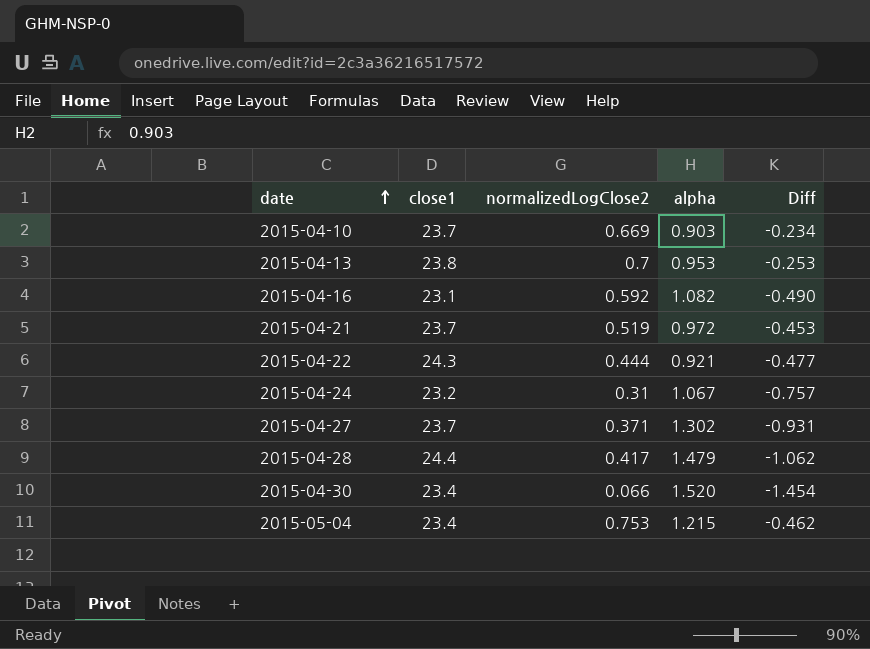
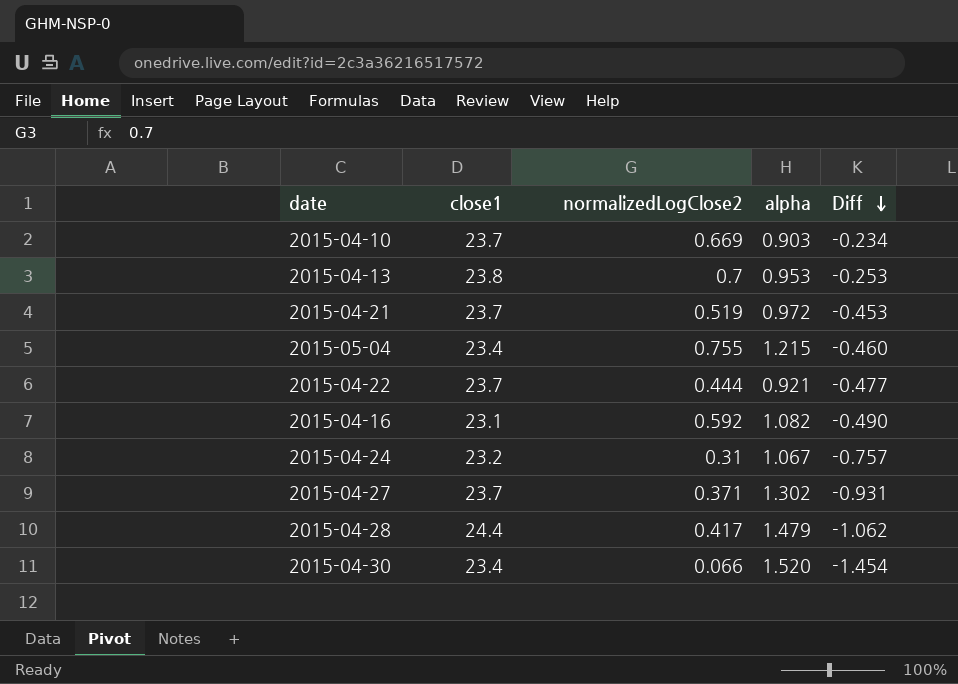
row order: date ascending -> Diff descending
2015-05-04 | normalizedLogClose2: 0.753 -> 0.755
2015-05-04 | Diff: -0.462 -> -0.460
2015-04-22 | close1: 24.3 -> 23.7

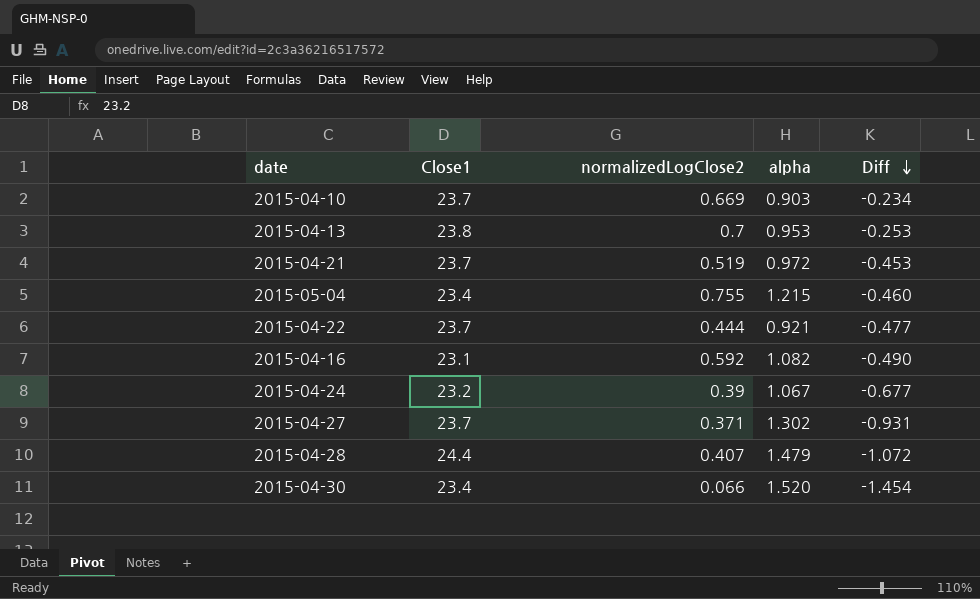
column name: close1 -> Close1
2015-04-24 | normalizedLogClose2: 0.31 -> 0.39
2015-04-24 | Diff: -0.757 -> -0.677
2015-04-28 | normalizedLogClose2: 0.417 -> 0.407
2015-04-28 | Diff: -1.062 -> -1.072

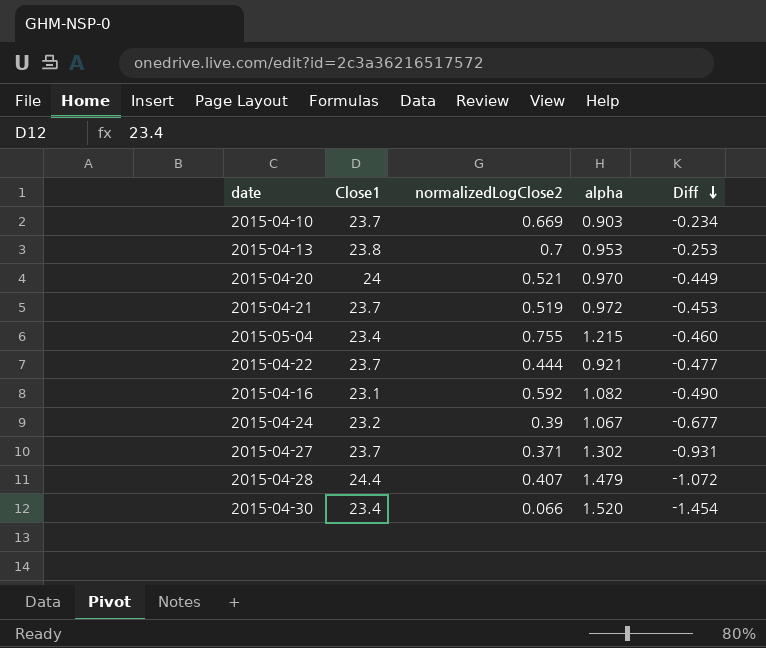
row 2015-04-20: none -> 24 | 0.521 | 0.970 | -0.449

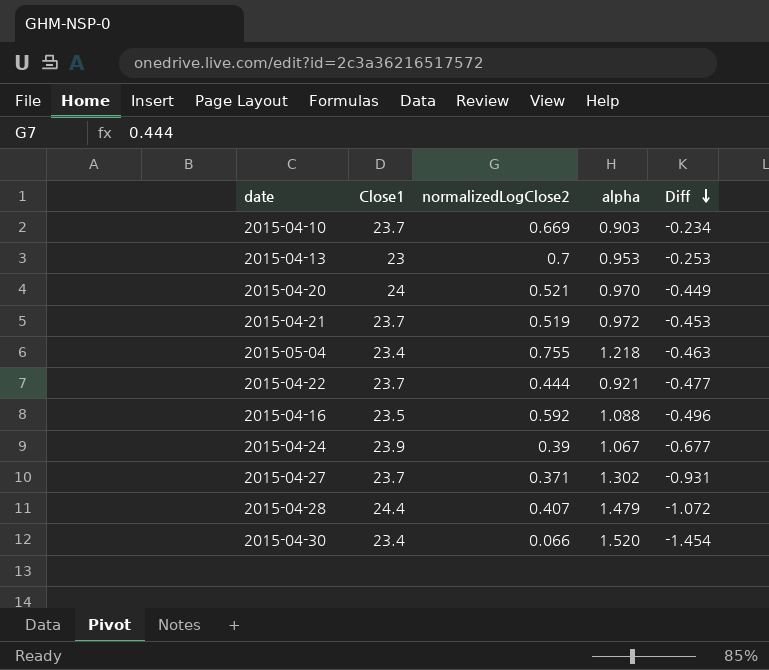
2015-04-13 | Close1: 23.8 -> 23
2015-05-04 | alpha: 1.215 -> 1.218
2015-05-04 | Diff: -0.460 -> -0.463
2015-04-16 | Close1: 23.1 -> 23.5
2015-04-16 | alpha: 1.082 -> 1.088
2015-04-16 | Diff: -0.490 -> -0.496
2015-04-24 | Close1: 23.2 -> 23.9

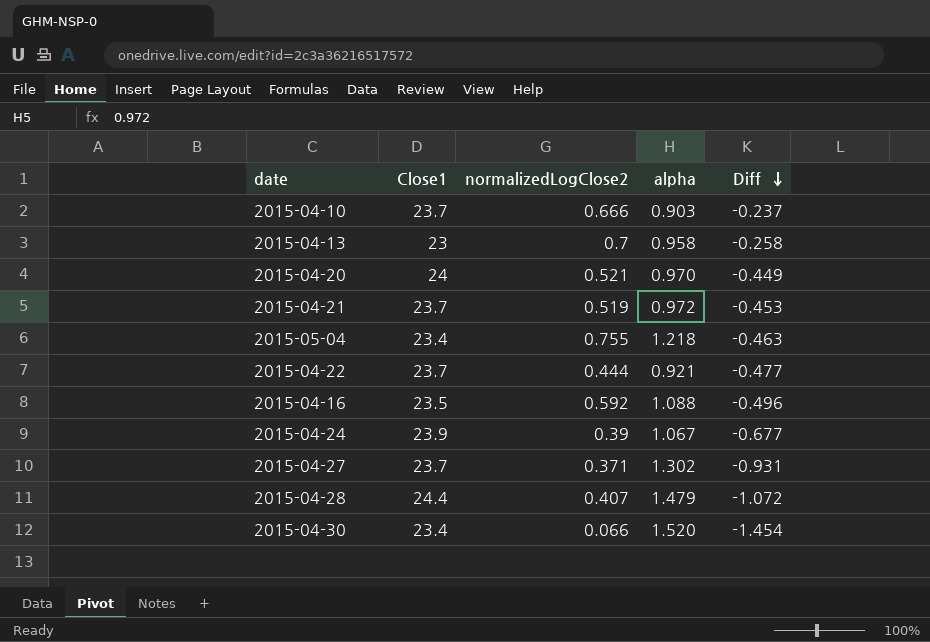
2015-04-10 | normalizedLogClose2: 0.669 -> 0.666
2015-04-10 | Diff: -0.234 -> -0.237
2015-04-13 | alpha: 0.953 -> 0.958
2015-04-13 | Diff: -0.253 -> -0.258

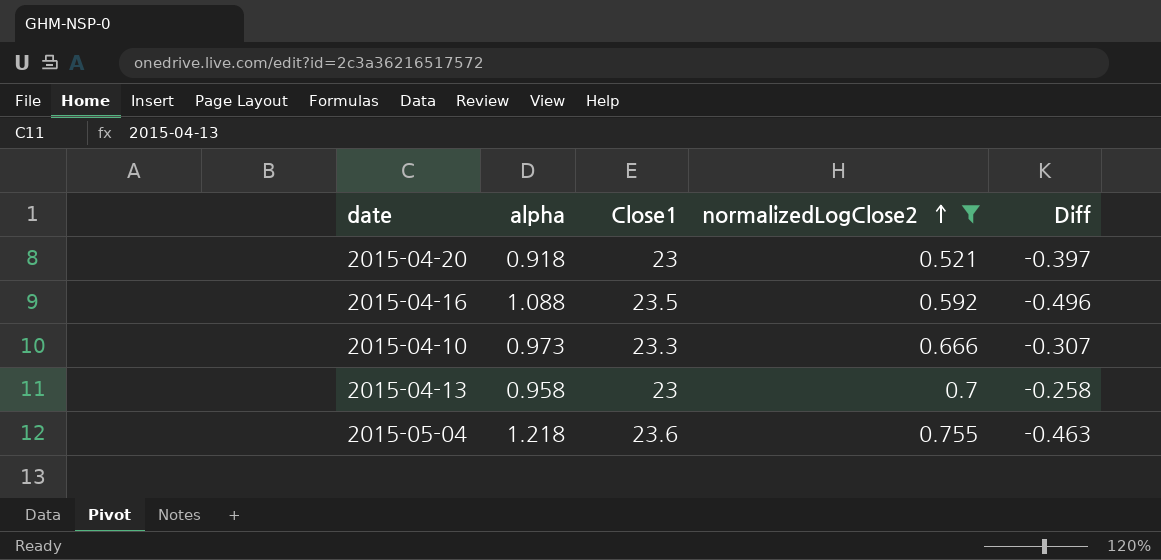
filter: none -> normalizedLogClose2 >= 0.521
row order: Diff descending -> normalizedLogClose2 ascending
column alpha | position: 4 -> 2
2015-04-20 | alpha: 0.970 -> 0.918
2015-04-20 | Close1: 24 -> 23
2015-04-20 | Diff: -0.449 -> -0.397
2015-04-10 | alpha: 0.903 -> 0.973
2015-04-10 | Close1: 23.7 -> 23.3
2015-04-10 | Diff: -0.237 -> -0.307
2015-05-04 | Close1: 23.4 -> 23.6

